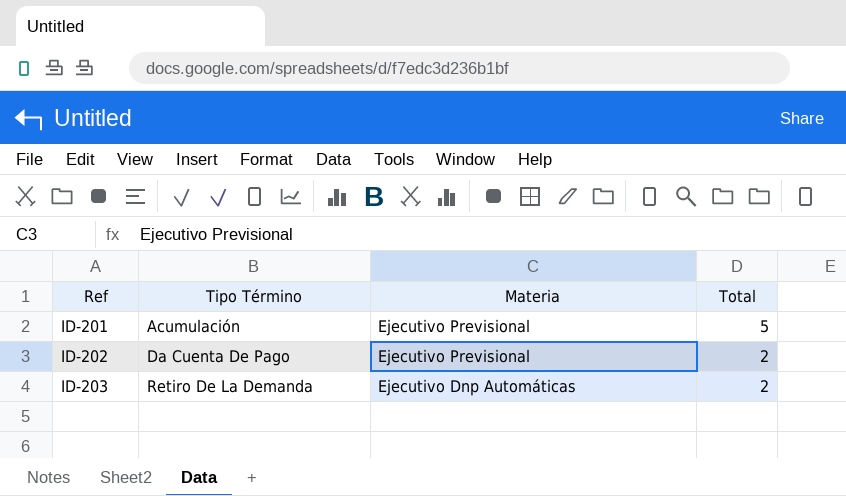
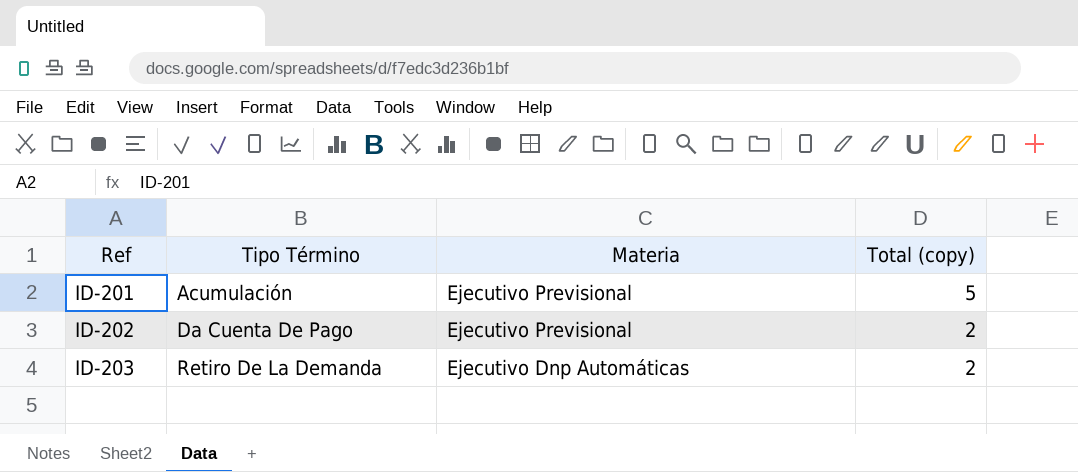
column name: Total -> Total (copy)

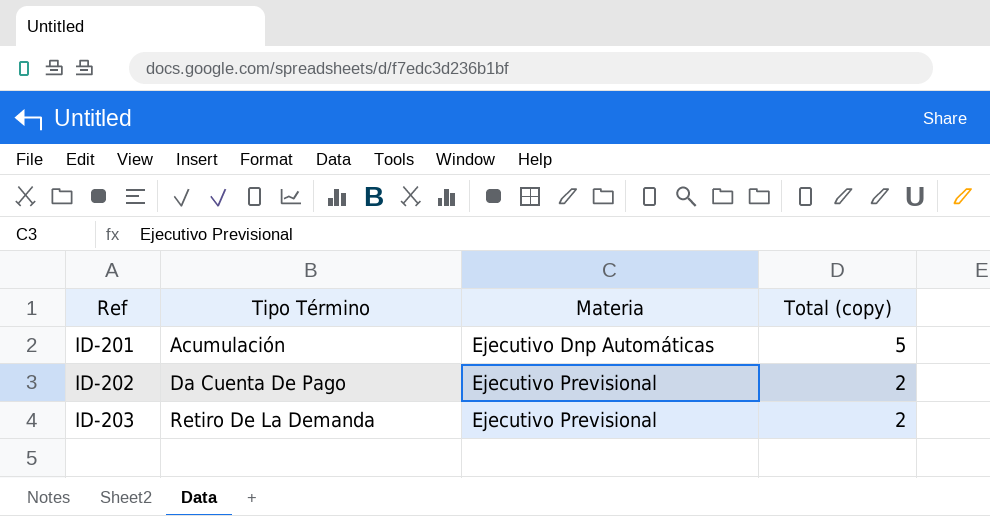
ID-201 | Materia: Ejecutivo Previsional -> Ejecutivo Dnp Automáticas
ID-203 | Materia: Ejecutivo Dnp Automáticas -> Ejecutivo Previsional

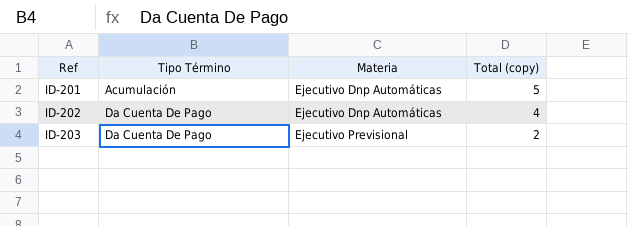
ID-202 | Materia: Ejecutivo Previsional -> Ejecutivo Dnp Automáticas
ID-202 | Total (copy): 2 -> 4
ID-203 | Tipo Término: Retiro De La Demanda -> Da Cuenta De Pago

